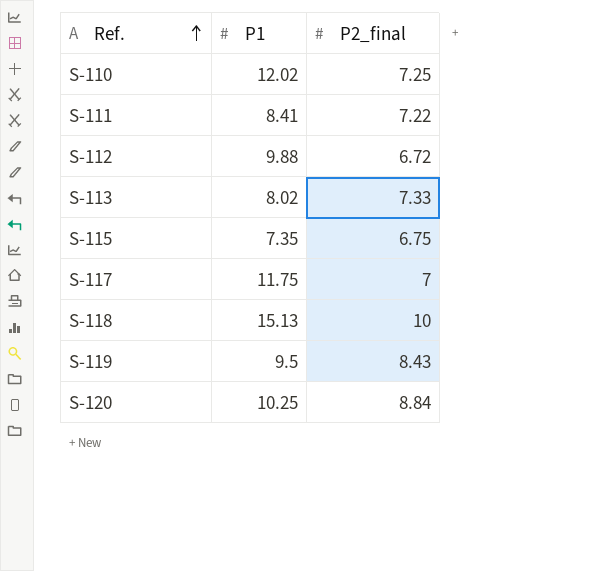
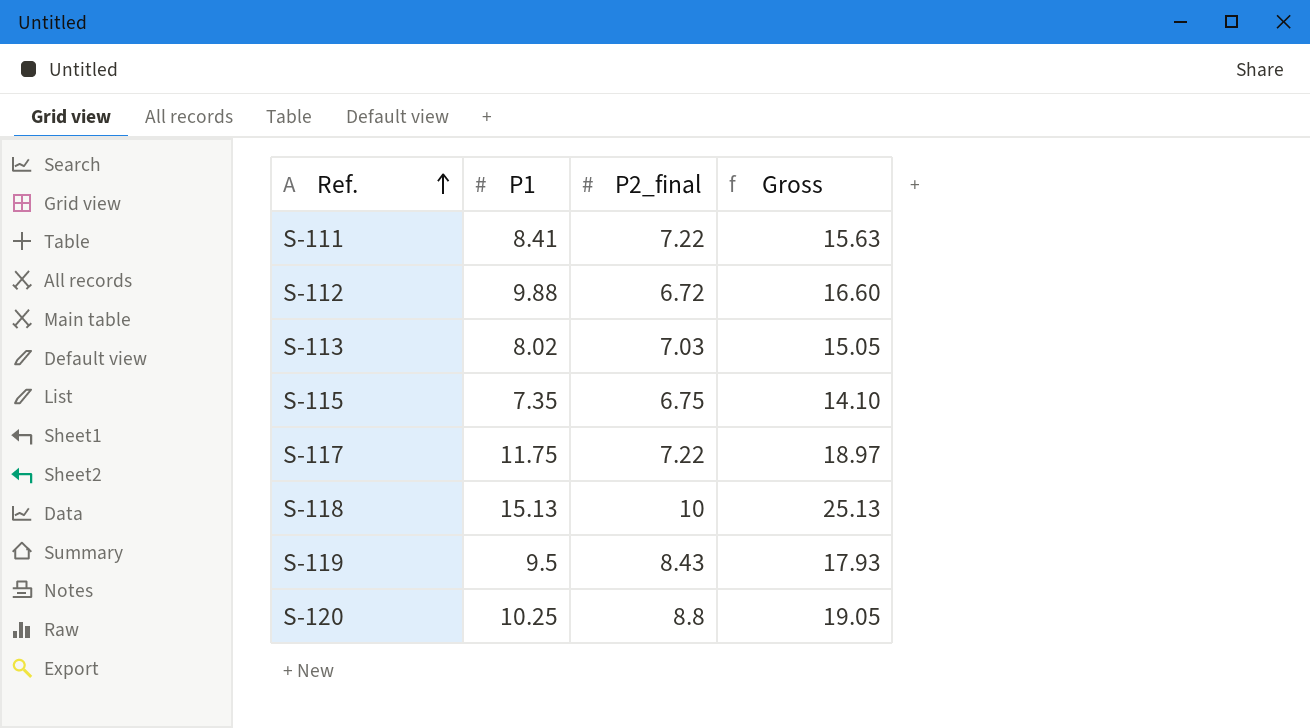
column Gross | formula: none -> [P1] + [P2_final]
row S-110: 12.02 | 7.25 -> none
S-113 | P2_final: 7.33 -> 7.03
S-117 | P2_final: 7 -> 7.22
S-120 | P2_final: 8.84 -> 8.8

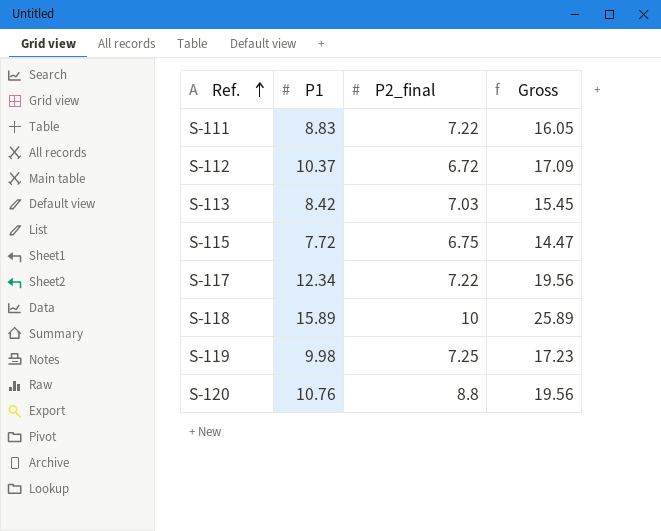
S-111 | P1: 8.41 -> 8.83
S-111 | Gross: 15.63 -> 16.05
S-112 | P1: 9.88 -> 10.37
S-112 | Gross: 16.60 -> 17.09
S-113 | P1: 8.02 -> 8.42
S-113 | Gross: 15.05 -> 15.45
S-115 | P1: 7.35 -> 7.72
S-115 | Gross: 14.10 -> 14.47
S-117 | P1: 11.75 -> 12.34
S-117 | Gross: 18.97 -> 19.56
S-118 | P1: 15.13 -> 15.89
S-118 | Gross: 25.13 -> 25.89
S-119 | P1: 9.5 -> 9.98
S-119 | P2_final: 8.43 -> 7.25
S-119 | Gross: 17.93 -> 17.23
S-120 | P1: 10.25 -> 10.76
S-120 | Gross: 19.05 -> 19.56

